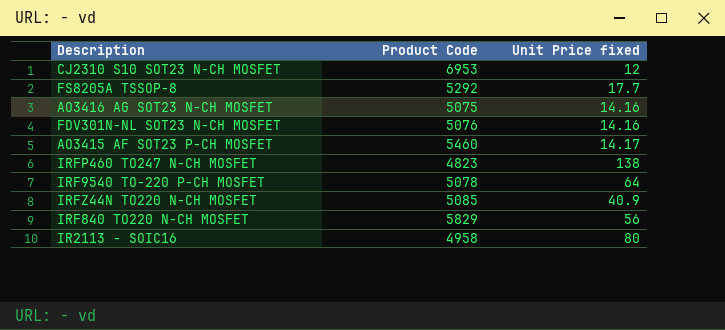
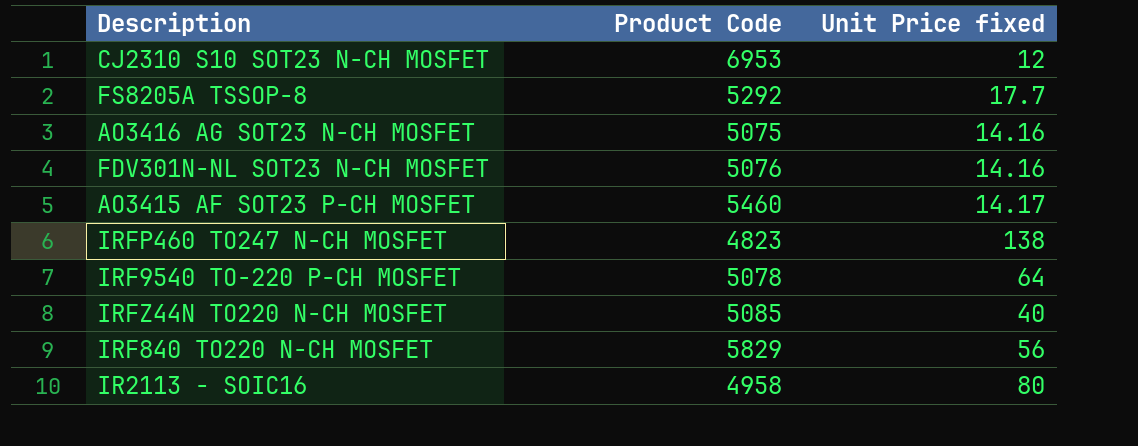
IRFZ44N TO220 N-CH MOSFET | Unit Price fixed: 40.9 -> 40

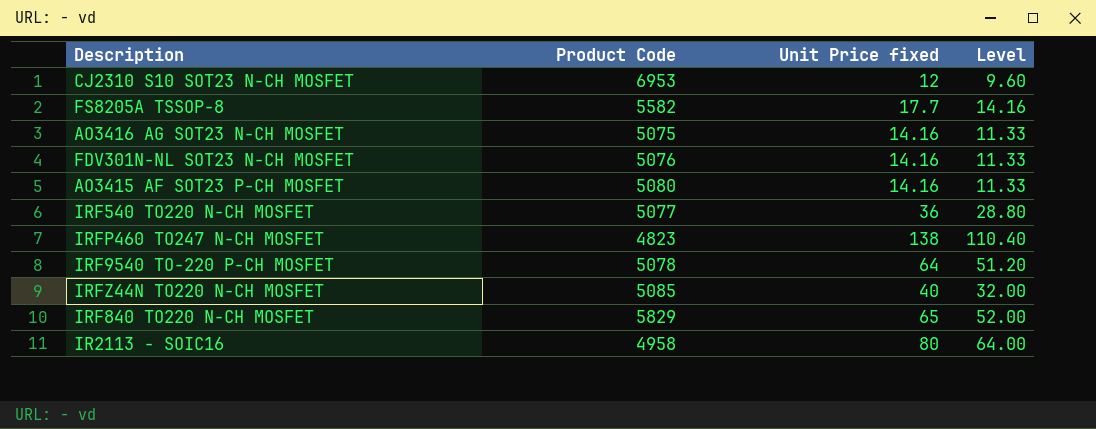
column Level | formula: none -> [Unit Price fixed] * 0.8
FS8205A TSSOP-8 | Product Code: 5292 -> 5582
AO3415 AF SOT23 P-CH MOSFET | Product Code: 5460 -> 5080
AO3415 AF SOT23 P-CH MOSFET | Unit Price fixed: 14.17 -> 14.16
row IRF540 TO220 N-CH MOSFET: none -> 5077 | 36 | 28.80
IRF840 TO220 N-CH MOSFET | Unit Price fixed: 56 -> 65

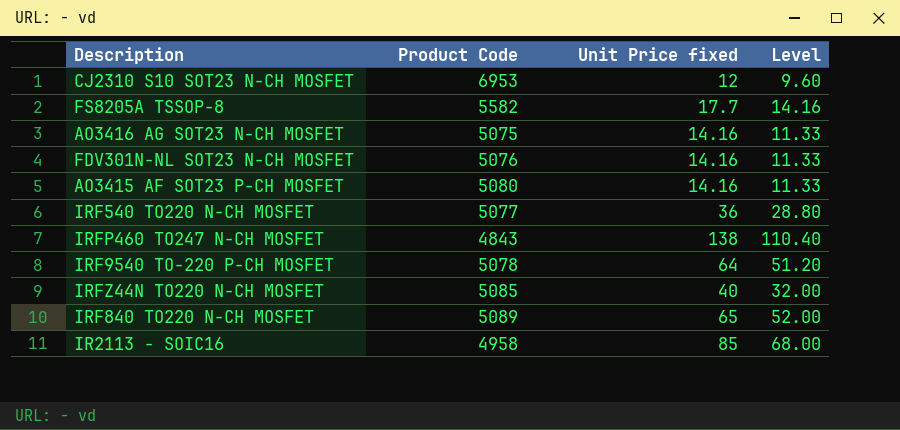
IRFP460 TO247 N-CH MOSFET | Product Code: 4823 -> 4843
IRF840 TO220 N-CH MOSFET | Product Code: 5829 -> 5089
IR2113 - SOIC16 | Unit Price fixed: 80 -> 85
IR2113 - SOIC16 | Level: 64.00 -> 68.00

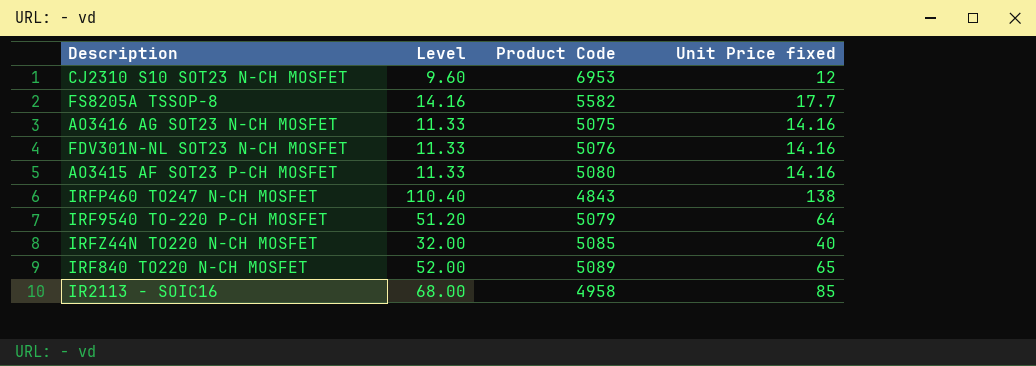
column Level | position: 4 -> 2
row IRF540 TO220 N-CH MOSFET: 5077 | 36 | 28.80 -> none
IRF9540 TO-220 P-CH MOSFET | Product Code: 5078 -> 5079

